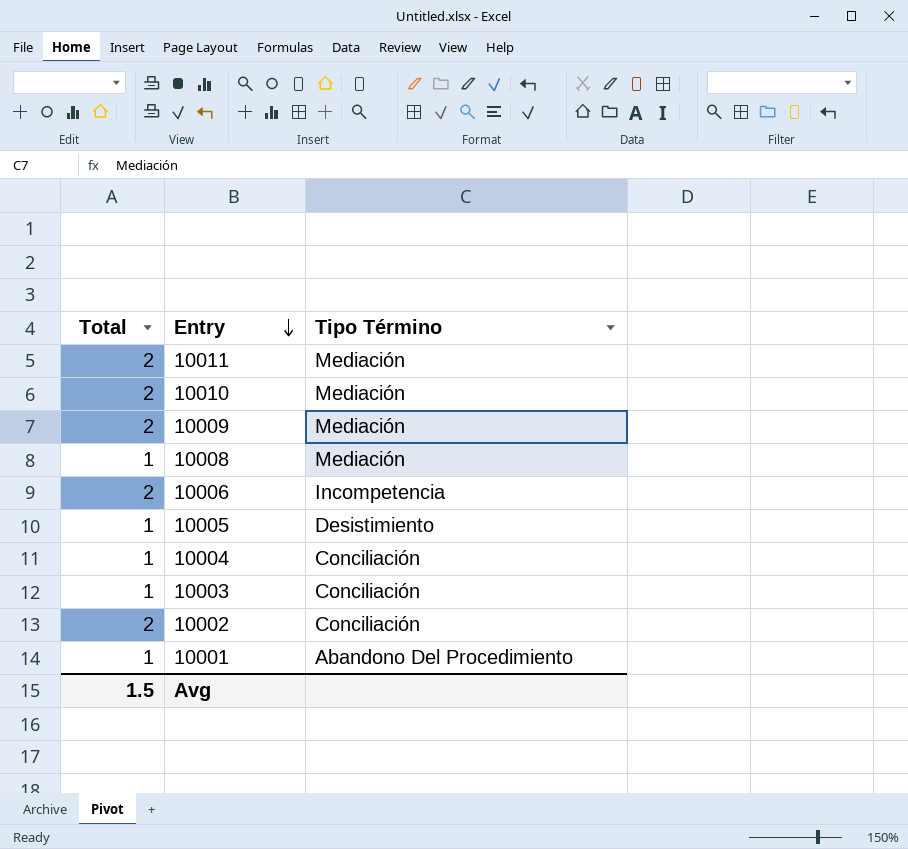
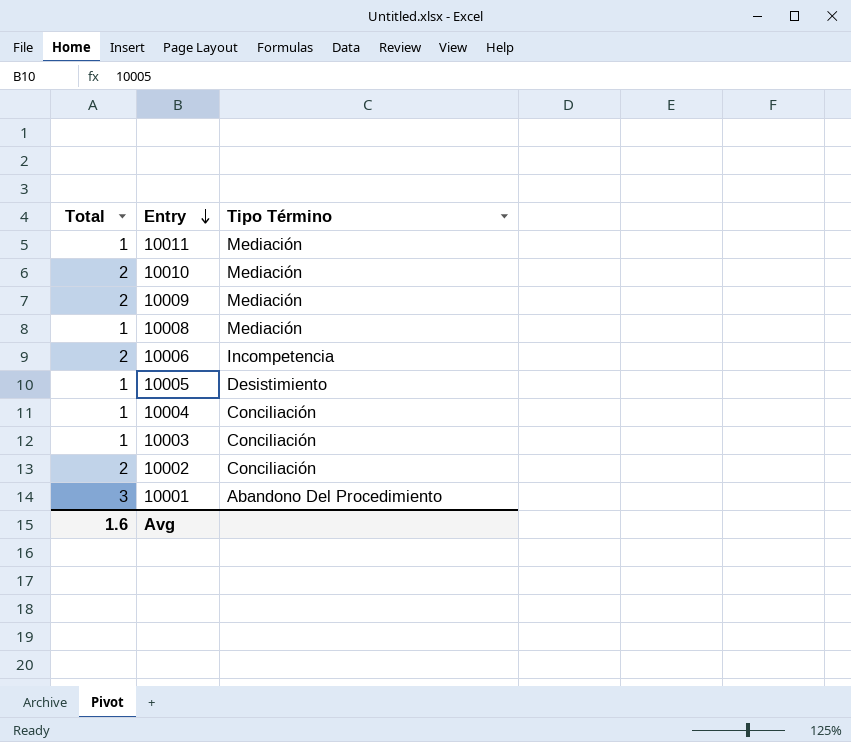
10011 | Total: 2 -> 1
10001 | Total: 1 -> 3
Avg | Total: 1.5 -> 1.6

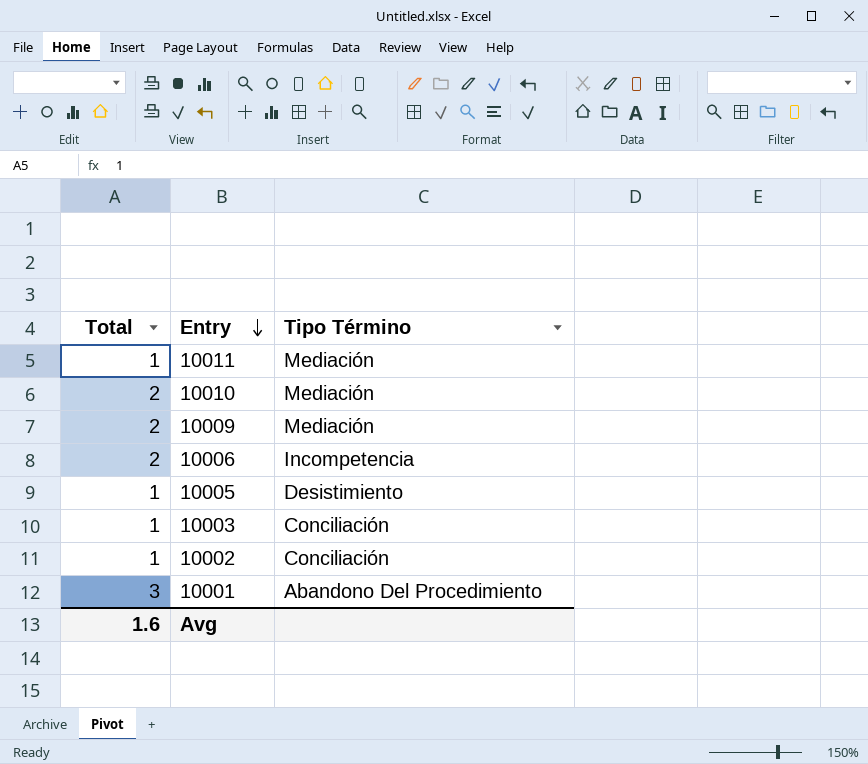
row 10008: 1 | Mediación -> none
row 10004: 1 | Conciliación -> none
10002 | Total: 2 -> 1

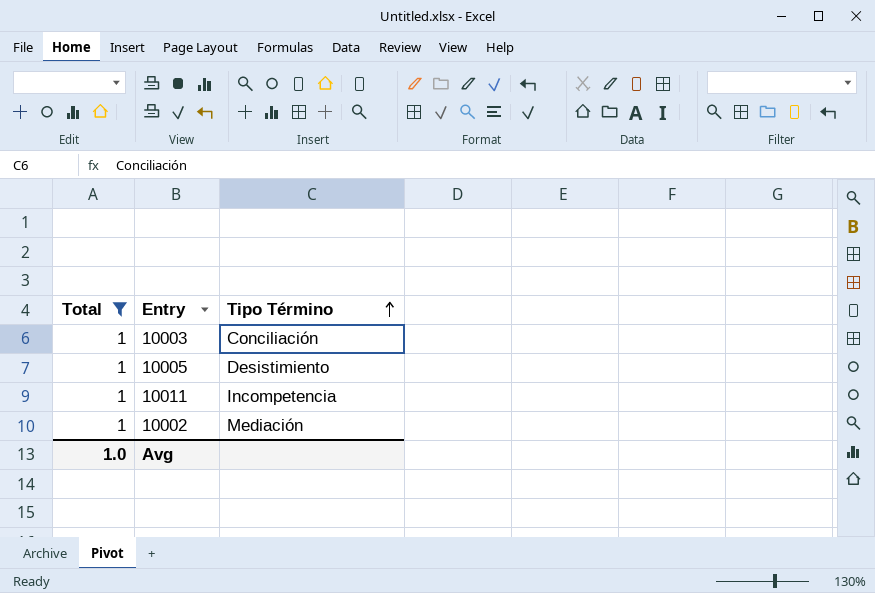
filter: none -> Total = 1
row order: Entry descending -> Tipo Término ascending
10011 | Tipo Término: Mediación -> Incompetencia
10002 | Tipo Término: Conciliación -> Mediación
Avg | Total: 1.6 -> 1.0

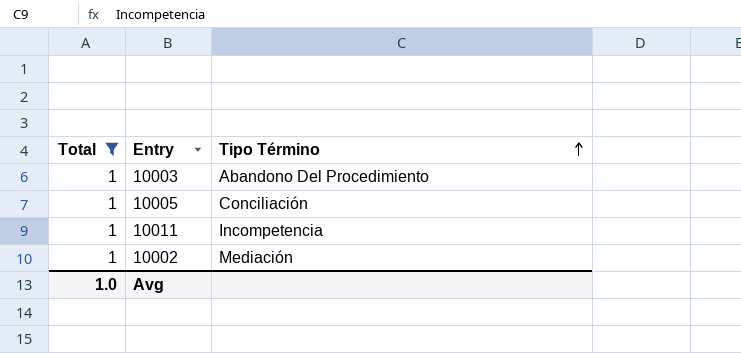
10003 | Tipo Término: Conciliación -> Abandono Del Procedimiento
10005 | Tipo Término: Desistimiento -> Conciliación

